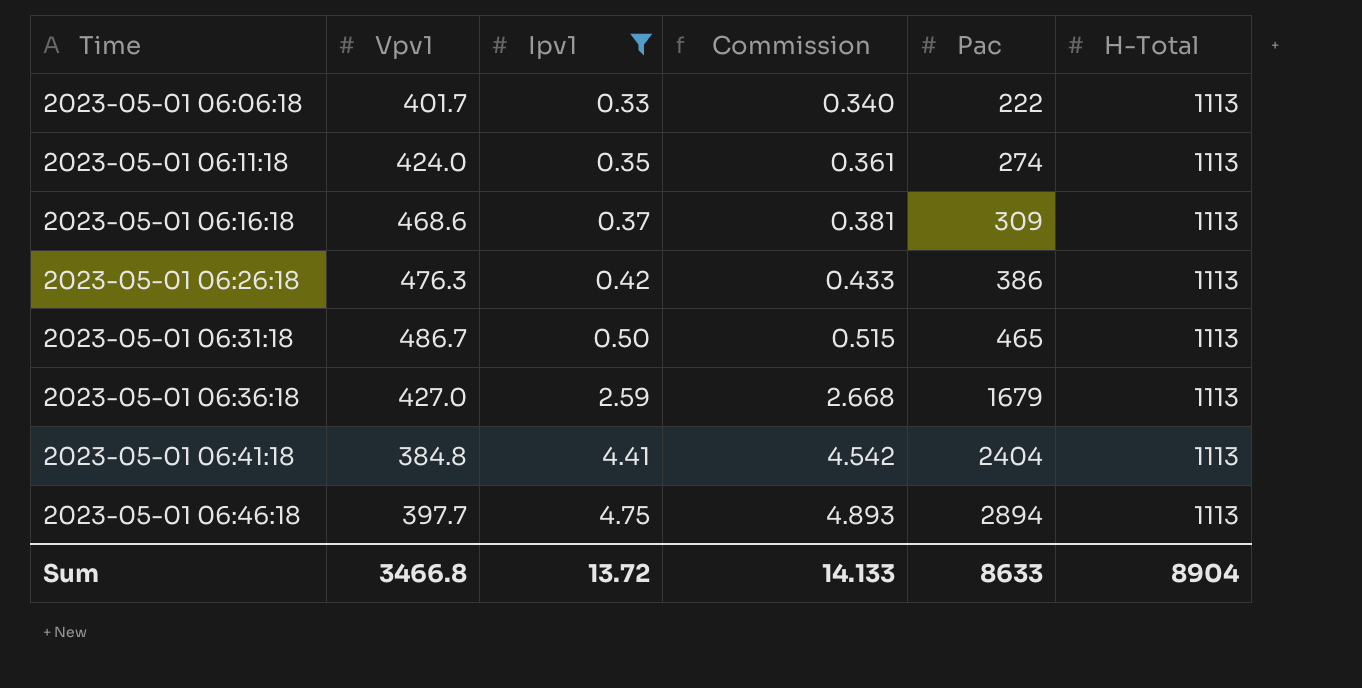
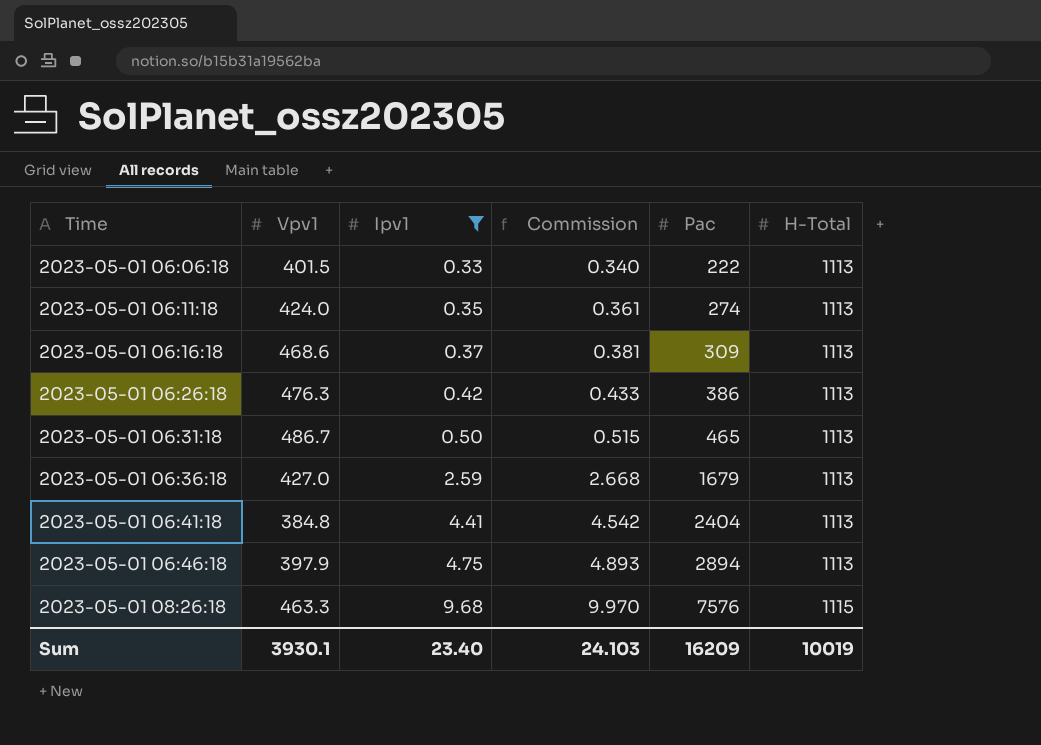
2023-05-01 06:06:18 | Vpv1: 401.7 -> 401.5
2023-05-01 06:46:18 | Vpv1: 397.7 -> 397.9
row 2023-05-01 08:26:18: none -> 463.3 | 9.68 | 9.970 | 7576 | 1115
Sum | Vpv1: 3466.8 -> 3930.1
Sum | Ipv1: 13.72 -> 23.40
Sum | Commission: 14.133 -> 24.103
Sum | Pac: 8633 -> 16209
Sum | H-Total: 8904 -> 10019

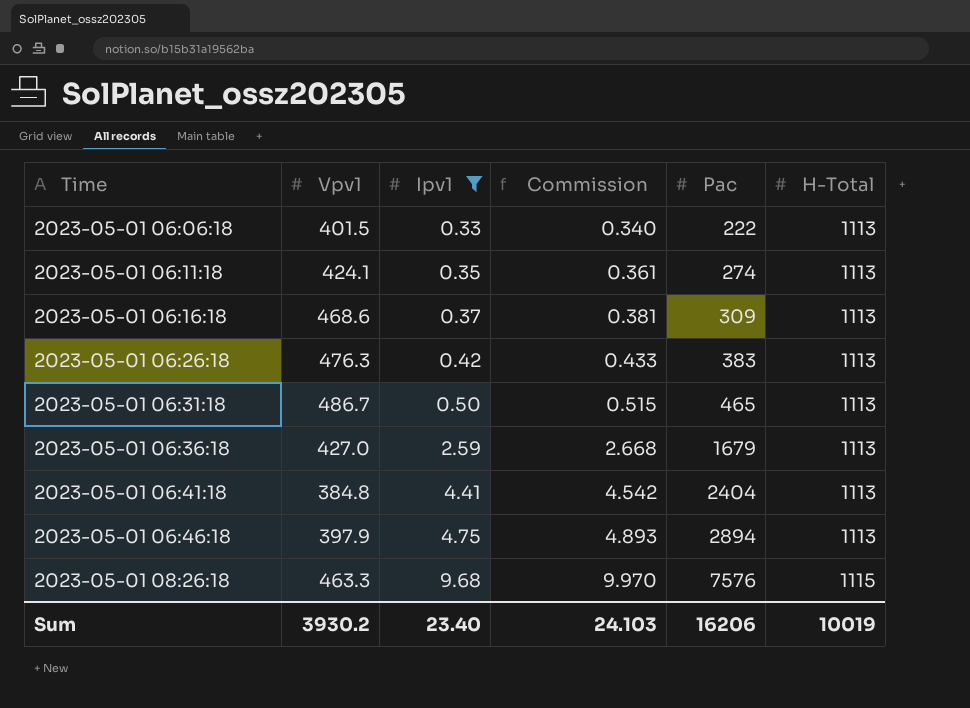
2023-05-01 06:11:18 | Vpv1: 424.0 -> 424.1
2023-05-01 06:26:18 | Pac: 386 -> 383
Sum | Vpv1: 3930.1 -> 3930.2
Sum | Pac: 16209 -> 16206

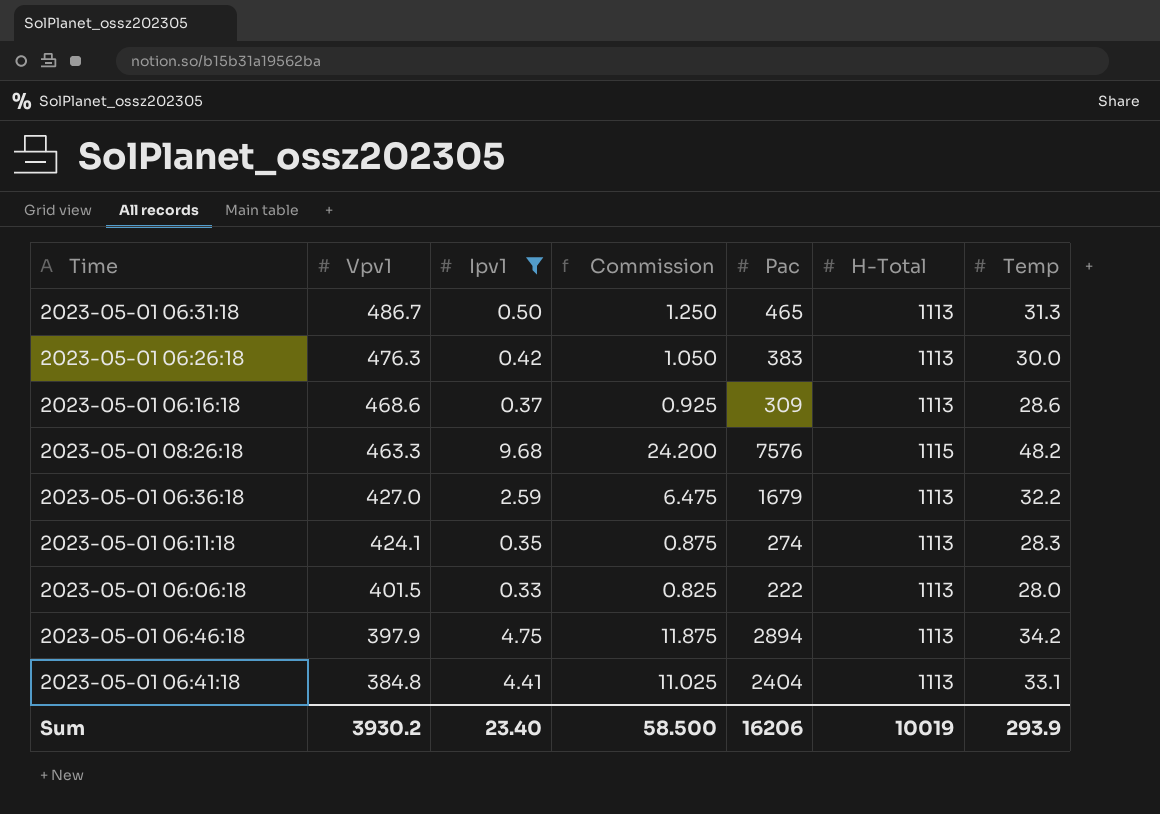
row order: Time ascending -> Vpv1 descending
column Commission | formula: [Ipv1] * 1.03 -> [Ipv1] * 2.5
column Temp | position: none -> 7
Sum | Commission: 24.103 -> 58.500

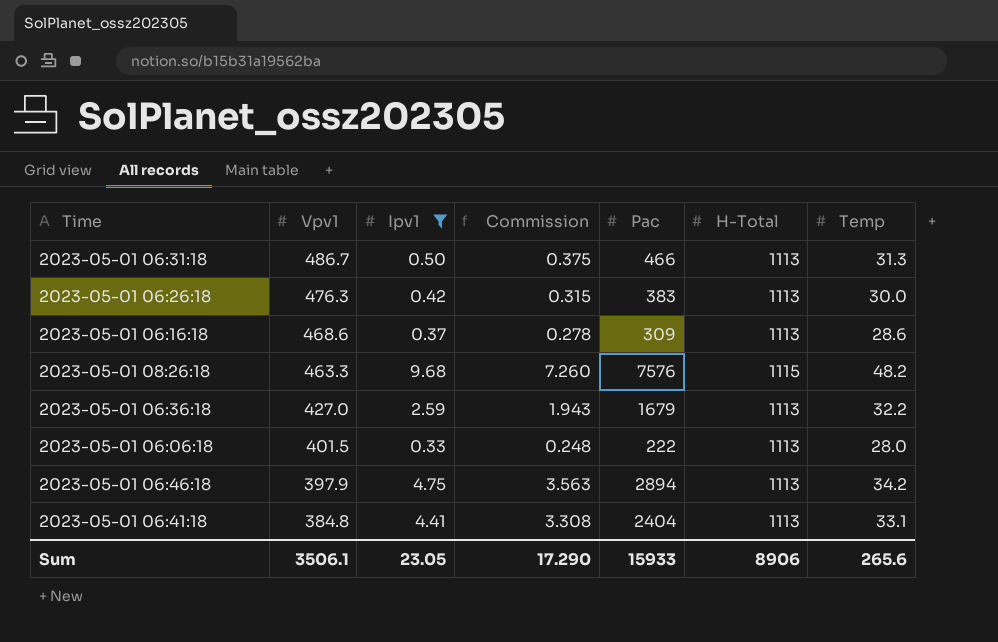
column Commission | formula: [Ipv1] * 2.5 -> [Ipv1] * 0.75
row 2023-05-01 06:11:18: 424.1 | 0.35 | 0.875 | 274 | 1113 | 28.3 -> none
2023-05-01 06:31:18 | Pac: 465 -> 466
Sum | Vpv1: 3930.2 -> 3506.1
Sum | Ipv1: 23.40 -> 23.05
Sum | Commission: 58.500 -> 17.290
Sum | Pac: 16206 -> 15933
Sum | H-Total: 10019 -> 8906
Sum | Temp: 293.9 -> 265.6

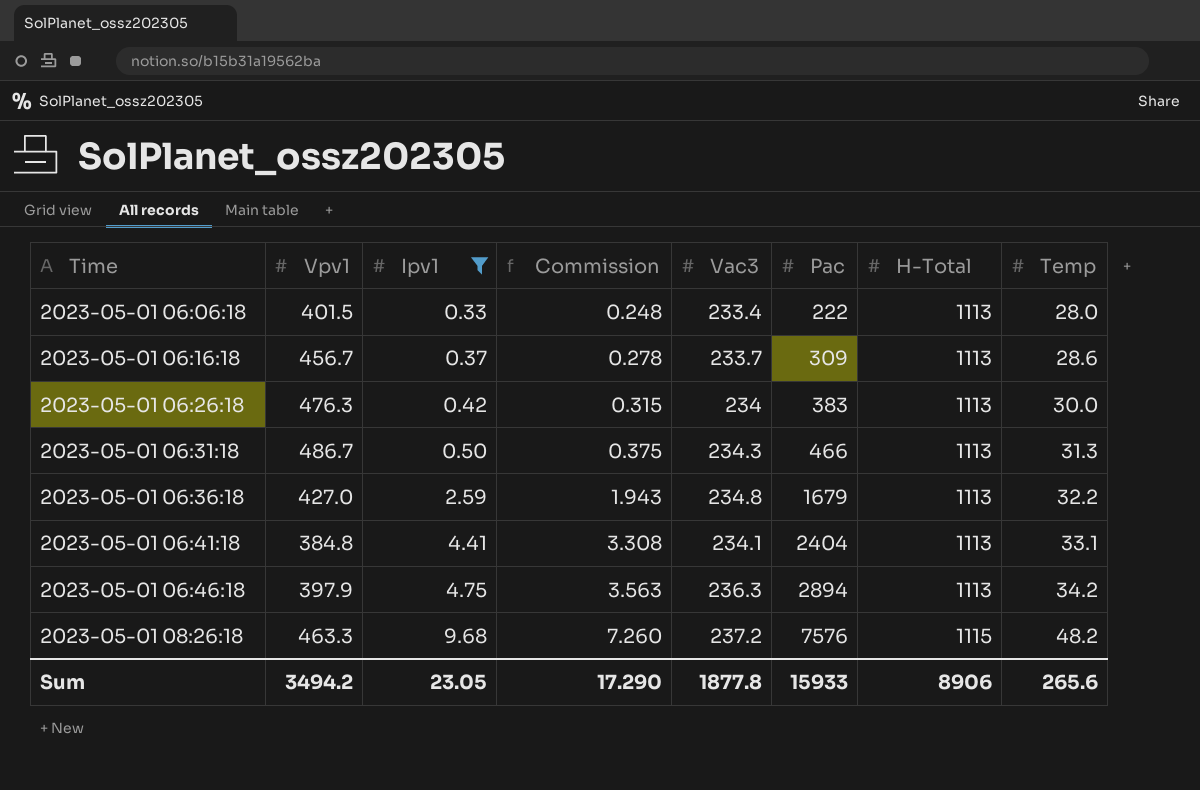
row order: Vpv1 descending -> Time ascending
column Vac3 | position: none -> 5
2023-05-01 06:16:18 | Vpv1: 468.6 -> 456.7
Sum | Vpv1: 3506.1 -> 3494.2

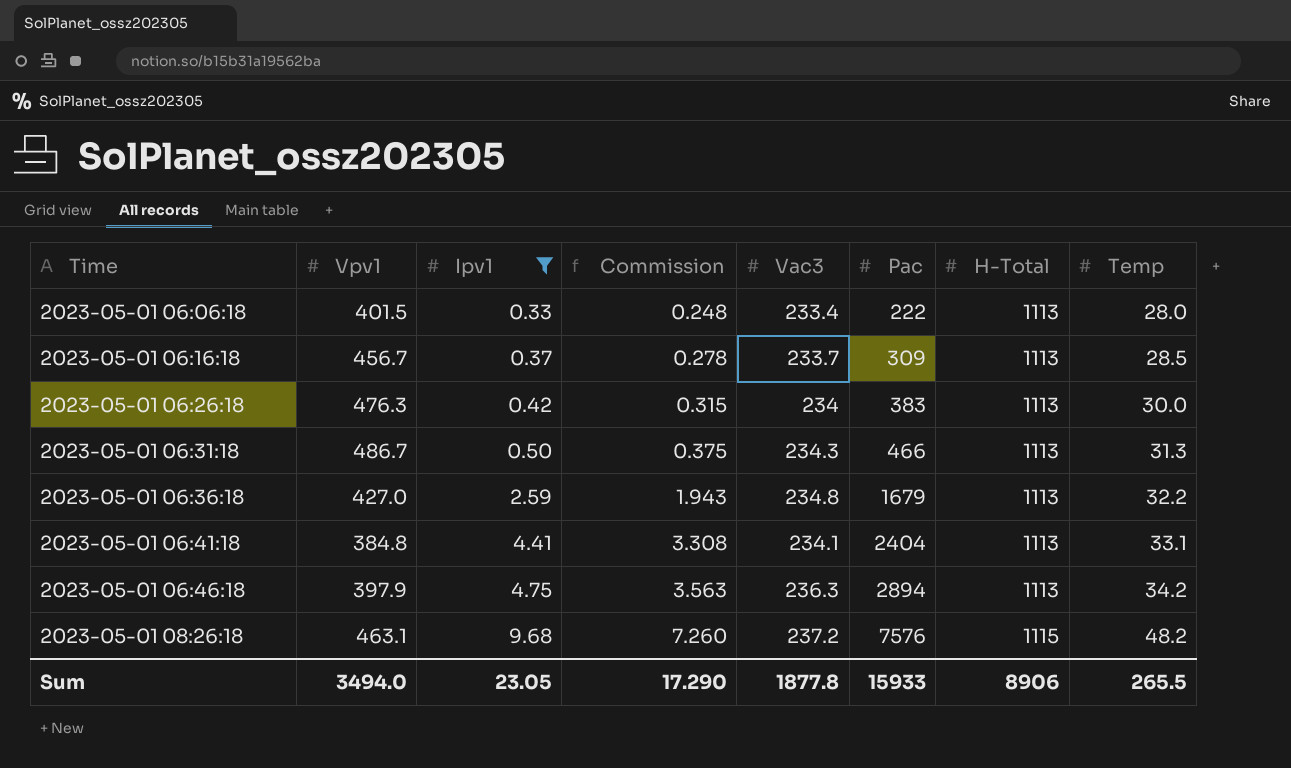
2023-05-01 06:16:18 | Temp: 28.6 -> 28.5
2023-05-01 08:26:18 | Vpv1: 463.3 -> 463.1
Sum | Vpv1: 3494.2 -> 3494.0
Sum | Temp: 265.6 -> 265.5

